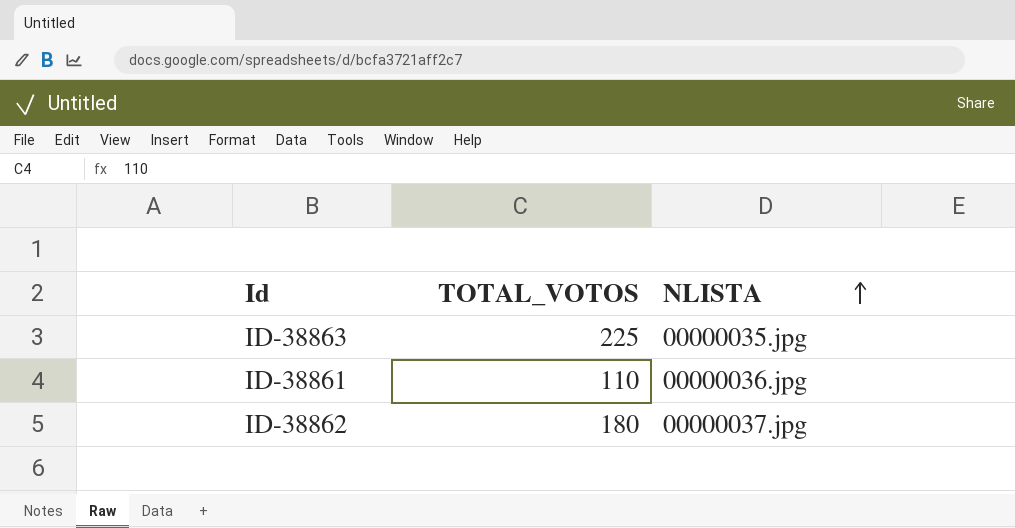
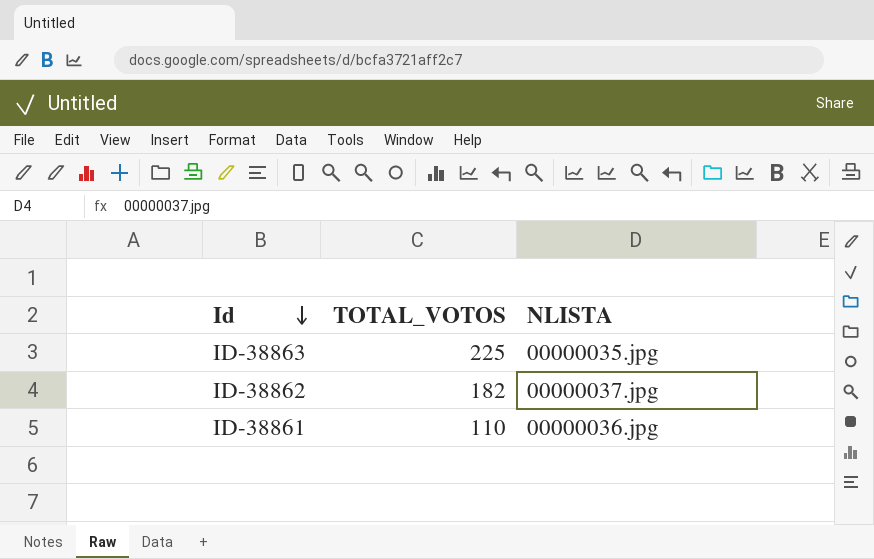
row order: NLISTA ascending -> Id descending
ID-38862 | TOTAL_VOTOS: 180 -> 182

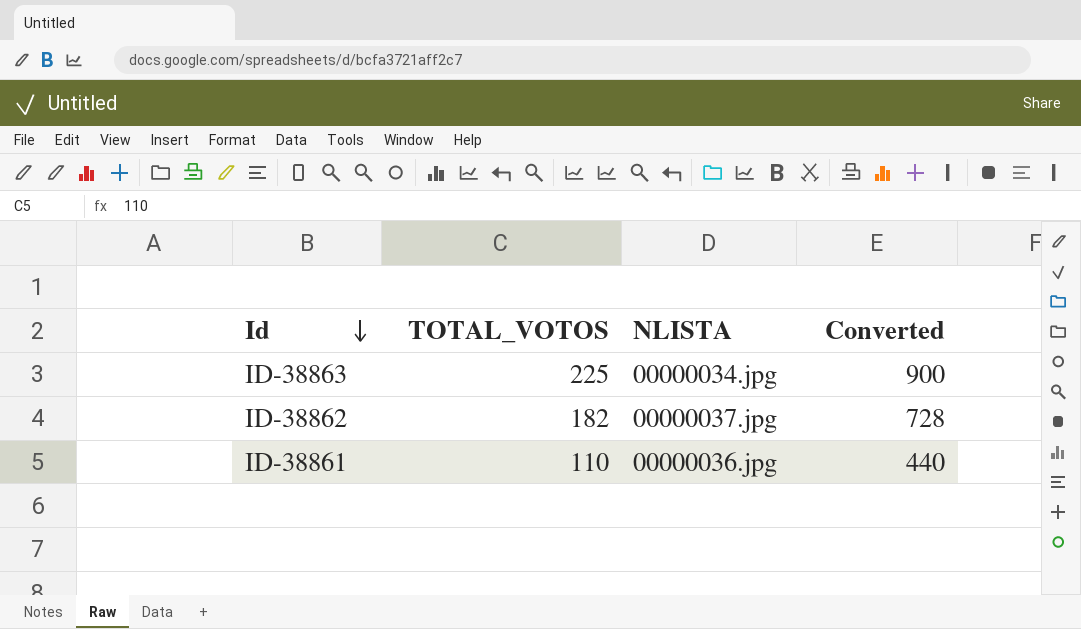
column Converted | formula: none -> [TOTAL_VOTOS] * 4
ID-38863 | NLISTA: 00000035.jpg -> 00000034.jpg

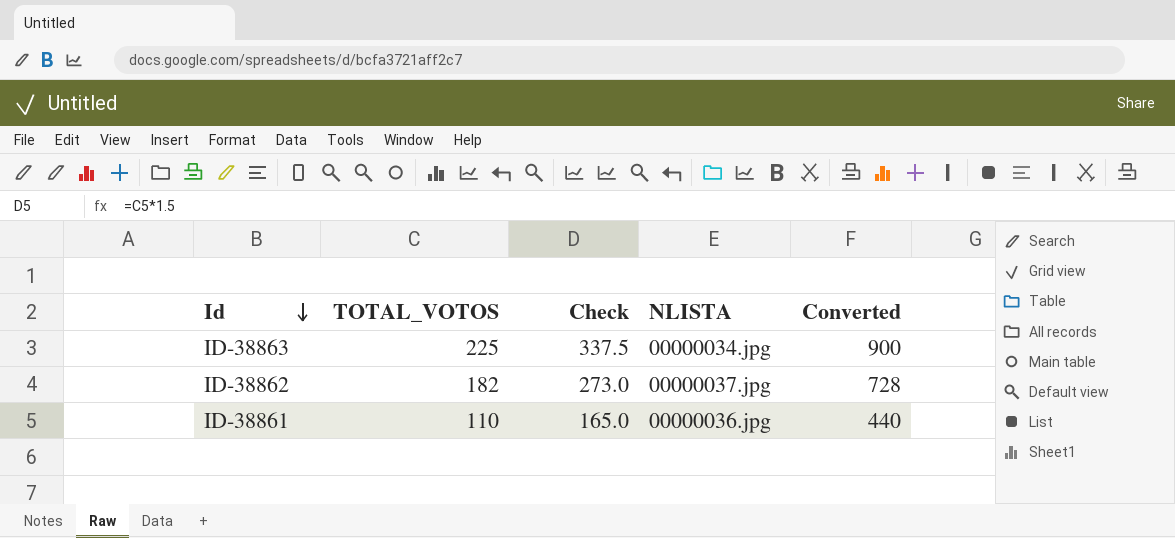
column Check | formula: none -> [TOTAL_VOTOS] * 1.5

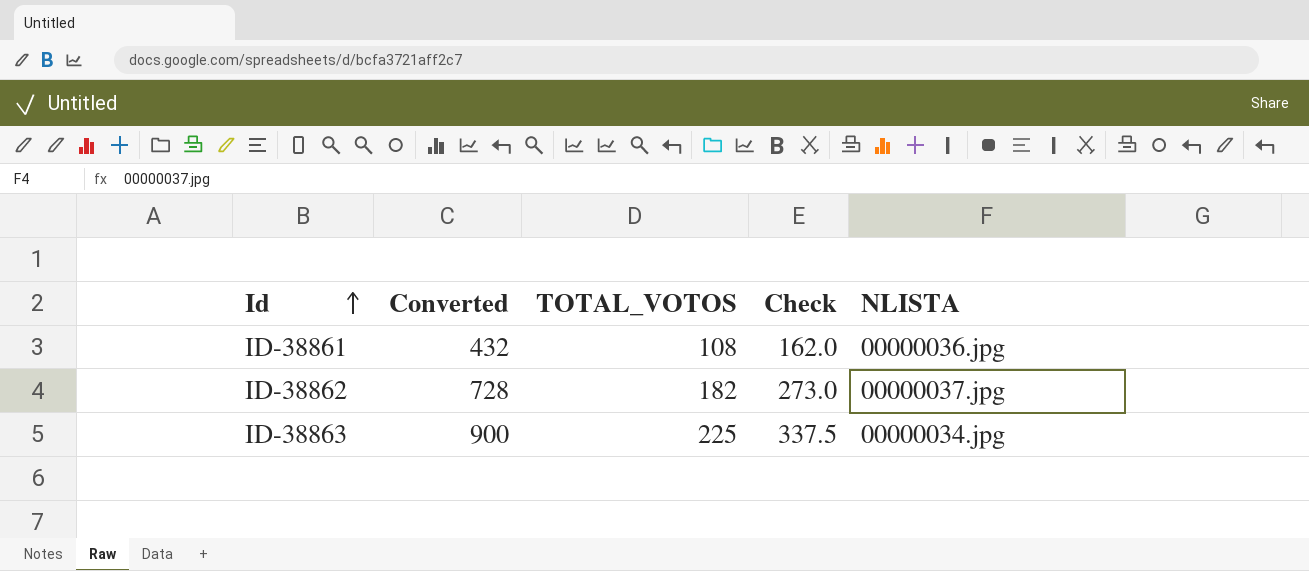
row order: Id descending -> Id ascending
column Converted | position: 5 -> 2
ID-38861 | Converted: 440 -> 432
ID-38861 | TOTAL_VOTOS: 110 -> 108
ID-38861 | Check: 165.0 -> 162.0

